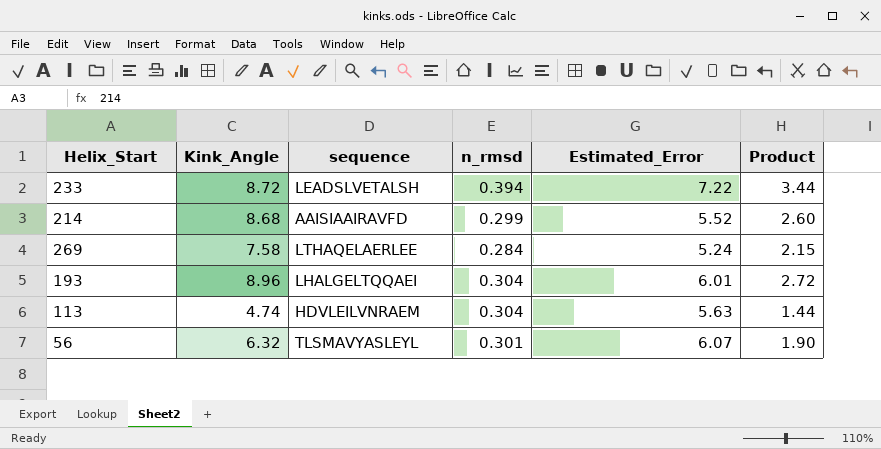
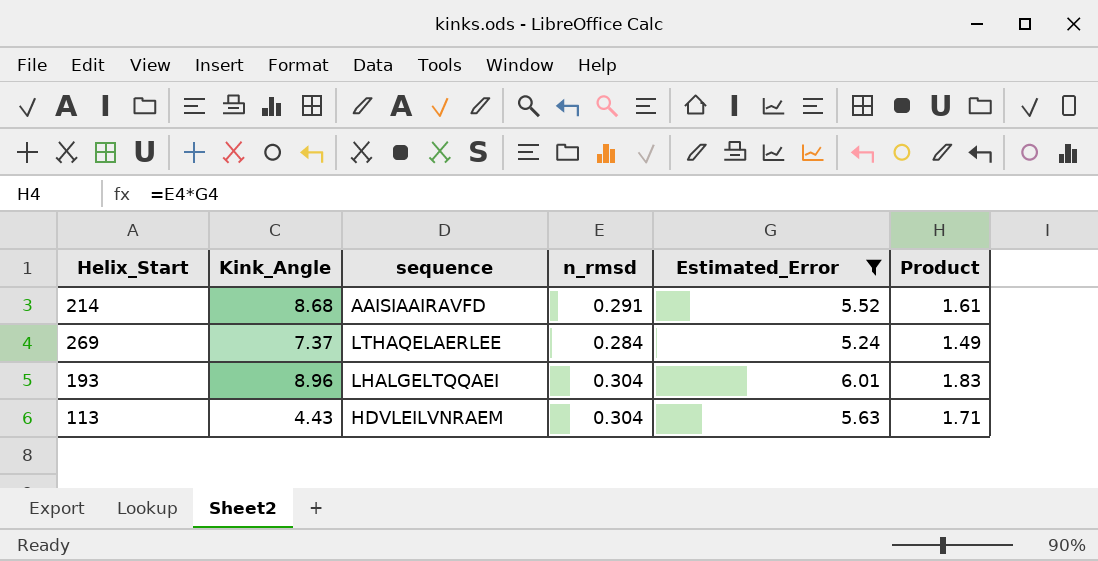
filter: none -> Estimated_Error <= 6.01
column Product | formula: [Kink_Angle] * [n_rmsd] -> [n_rmsd] * [Estimated_Error]
214 | n_rmsd: 0.299 -> 0.291
269 | Kink_Angle: 7.58 -> 7.37
113 | Kink_Angle: 4.74 -> 4.43

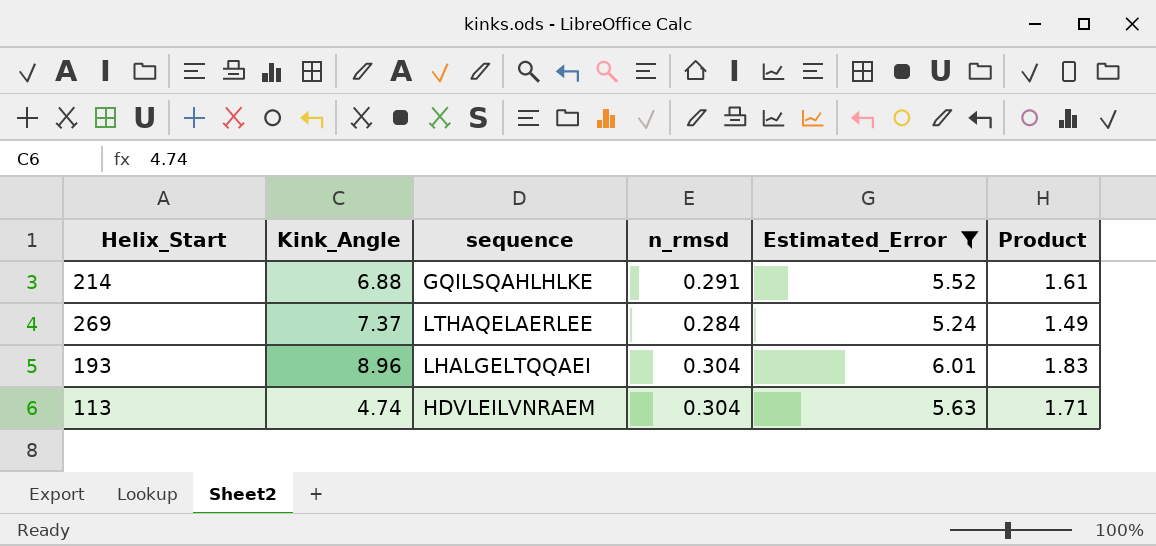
214 | Kink_Angle: 8.68 -> 6.88
214 | sequence: AAISIAAIRAVFD -> GQILSQAHLHLKE
113 | Kink_Angle: 4.43 -> 4.74

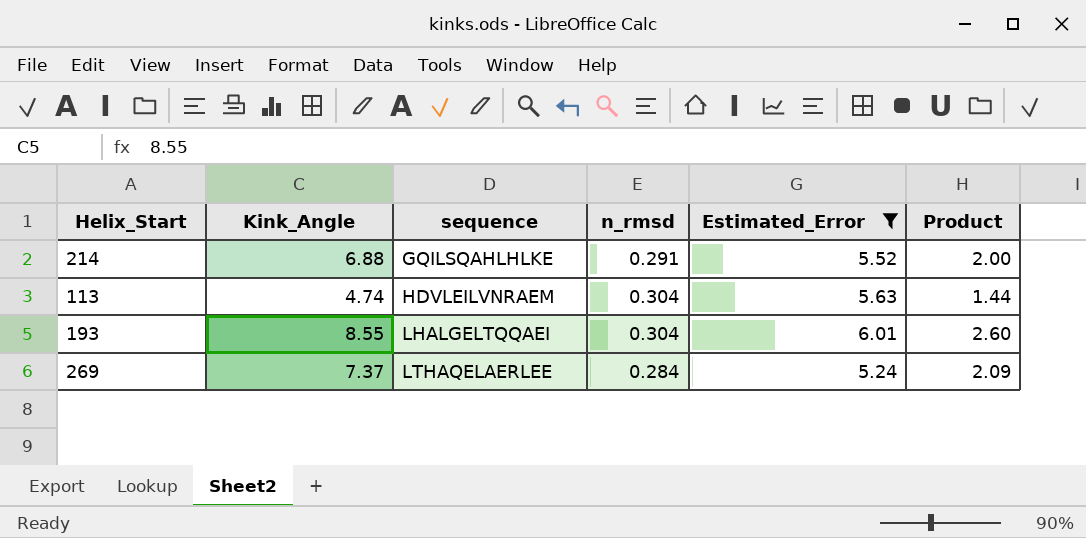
row order: none -> sequence ascending
column Product | formula: [n_rmsd] * [Estimated_Error] -> [Kink_Angle] * [n_rmsd]
193 | Kink_Angle: 8.96 -> 8.55

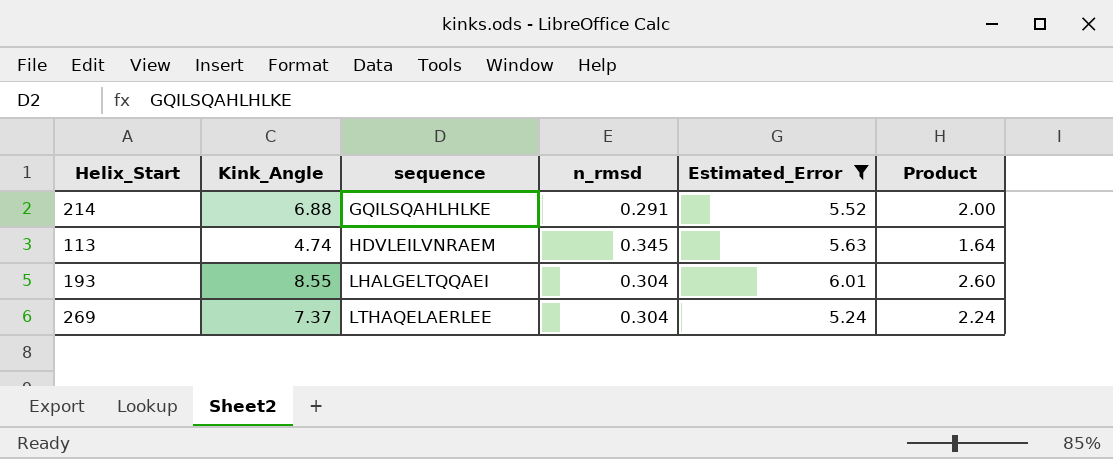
113 | n_rmsd: 0.304 -> 0.345
113 | Product: 1.44 -> 1.64
269 | n_rmsd: 0.284 -> 0.304
269 | Product: 2.09 -> 2.24

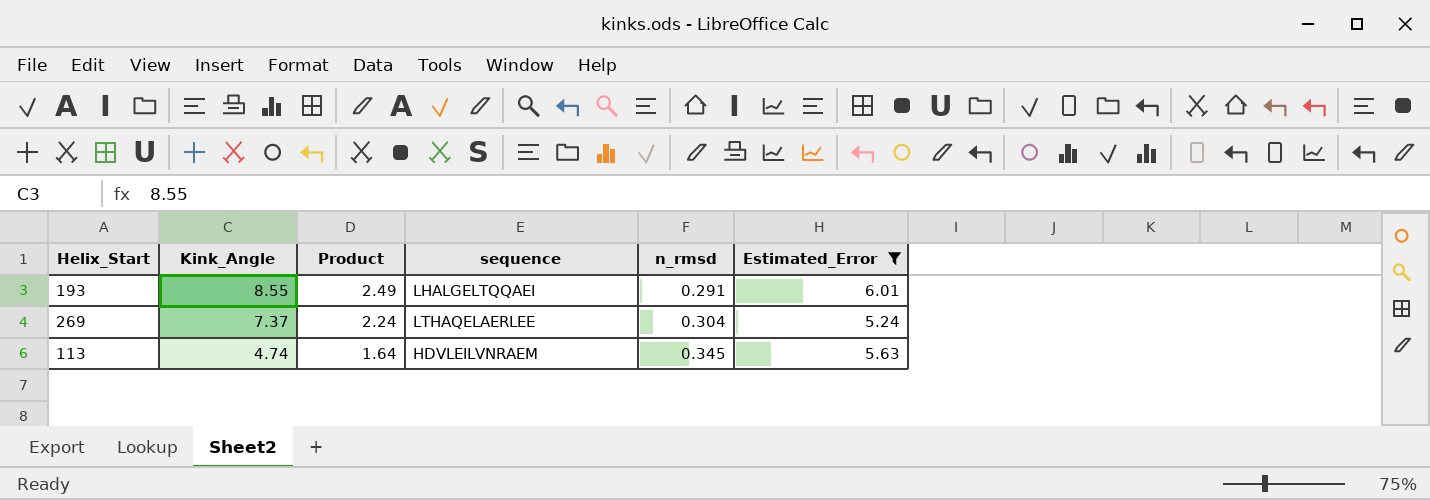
row order: sequence ascending -> Kink_Angle descending
column Product | position: 6 -> 3
row 214: 6.88 | GQILSQAHLHLKE | 0.291 | 5.52 | 2.00 -> none
193 | Product: 2.60 -> 2.49
193 | n_rmsd: 0.304 -> 0.291

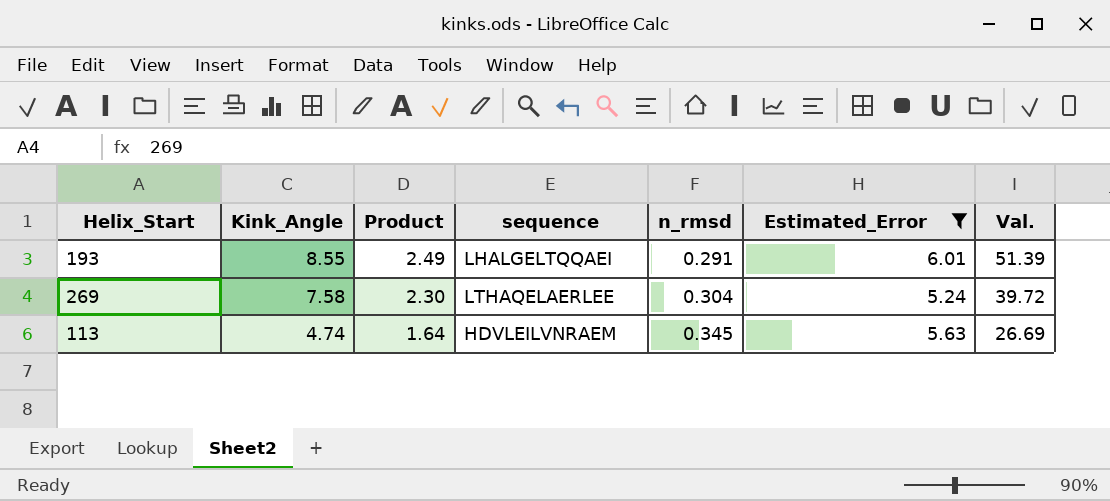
column Val. | formula: none -> [Kink_Angle] * [Estimated_Error]
269 | Kink_Angle: 7.37 -> 7.58
269 | Product: 2.24 -> 2.30

